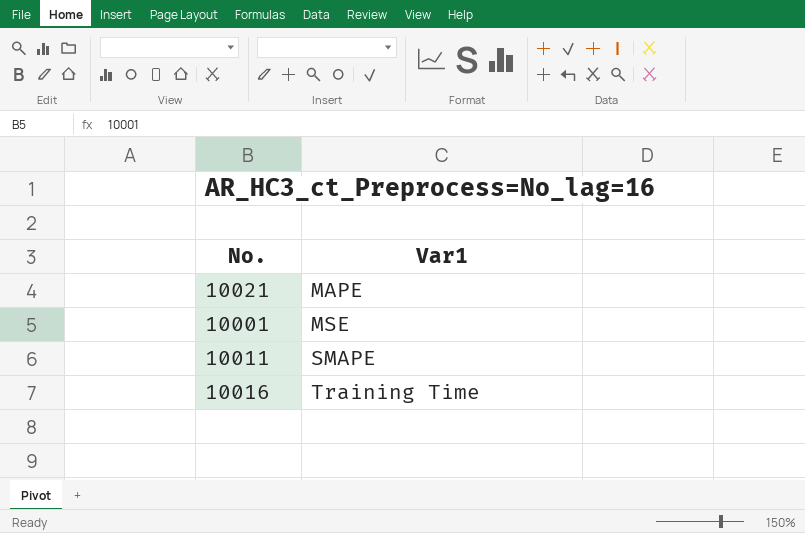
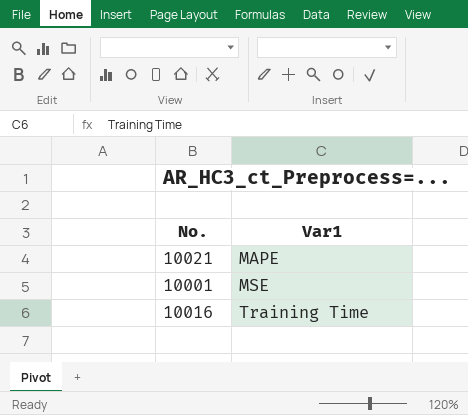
row 10011: SMAPE -> none

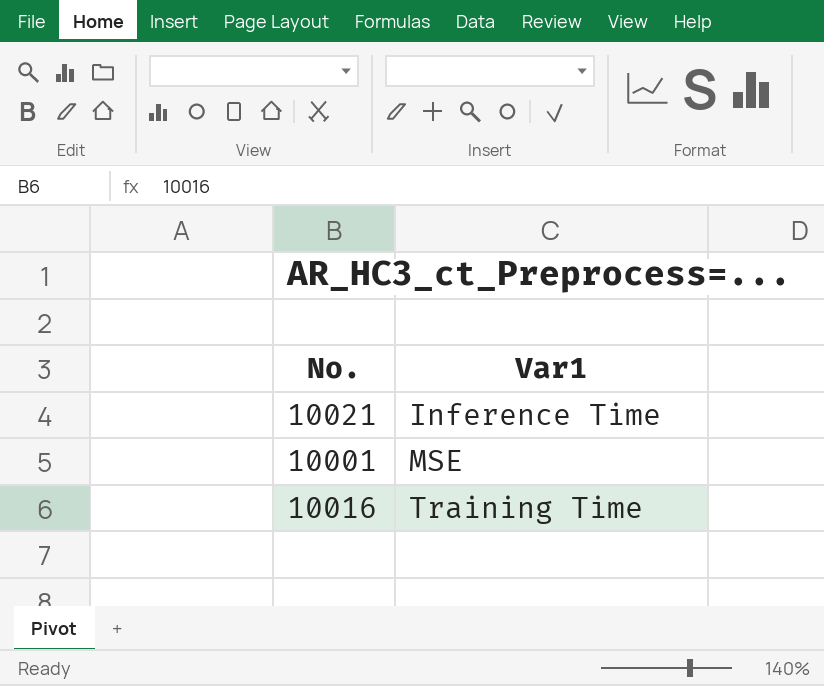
10021 | Var1: MAPE -> Inference Time

